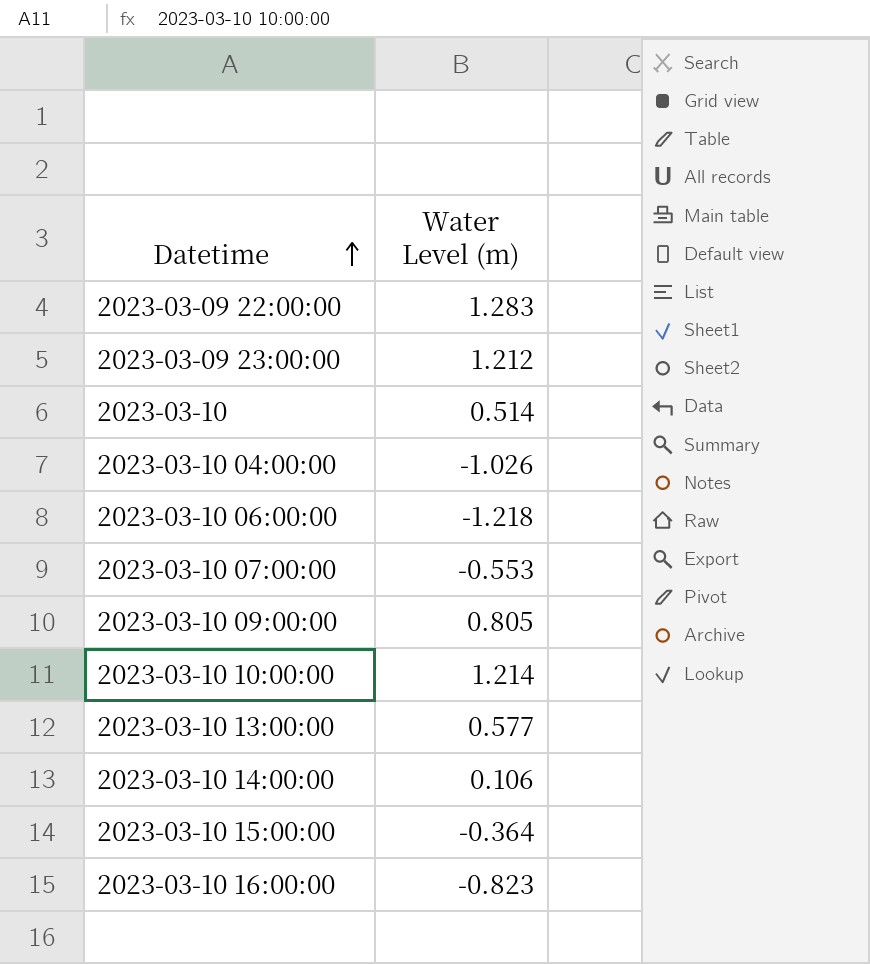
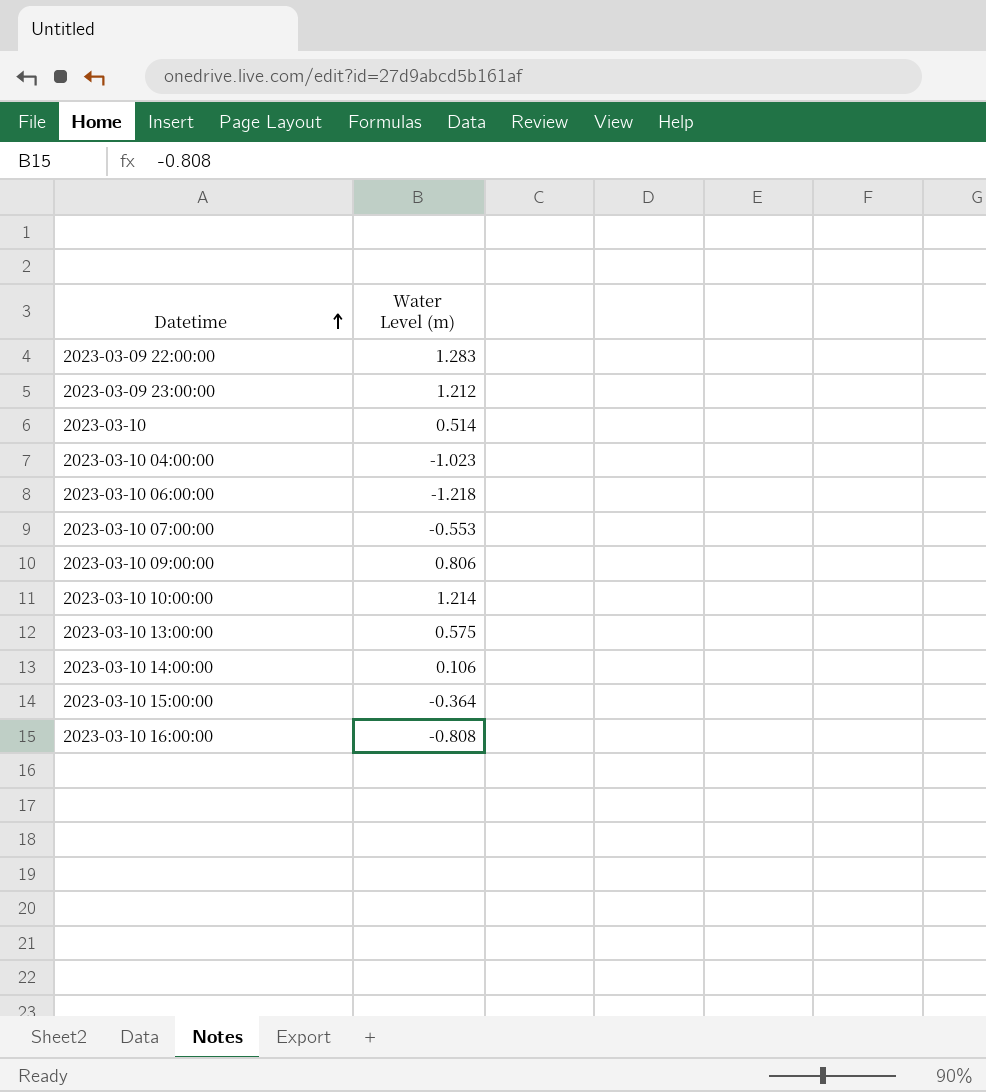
2023-03-10 04:00:00 | Water Level (m): -1.026 -> -1.023
2023-03-10 09:00:00 | Water Level (m): 0.805 -> 0.806
2023-03-10 13:00:00 | Water Level (m): 0.577 -> 0.575
2023-03-10 16:00:00 | Water Level (m): -0.823 -> -0.808

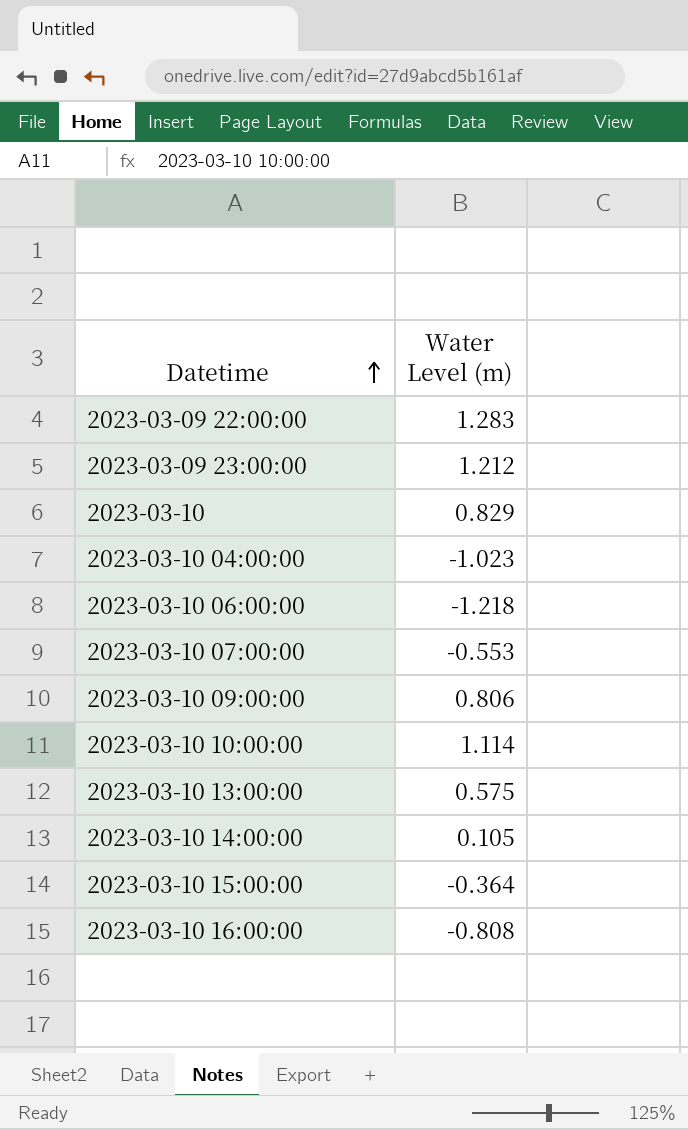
2023-03-10 | Water Level (m): 0.514 -> 0.829
2023-03-10 10:00:00 | Water Level (m): 1.214 -> 1.114
2023-03-10 14:00:00 | Water Level (m): 0.106 -> 0.105

